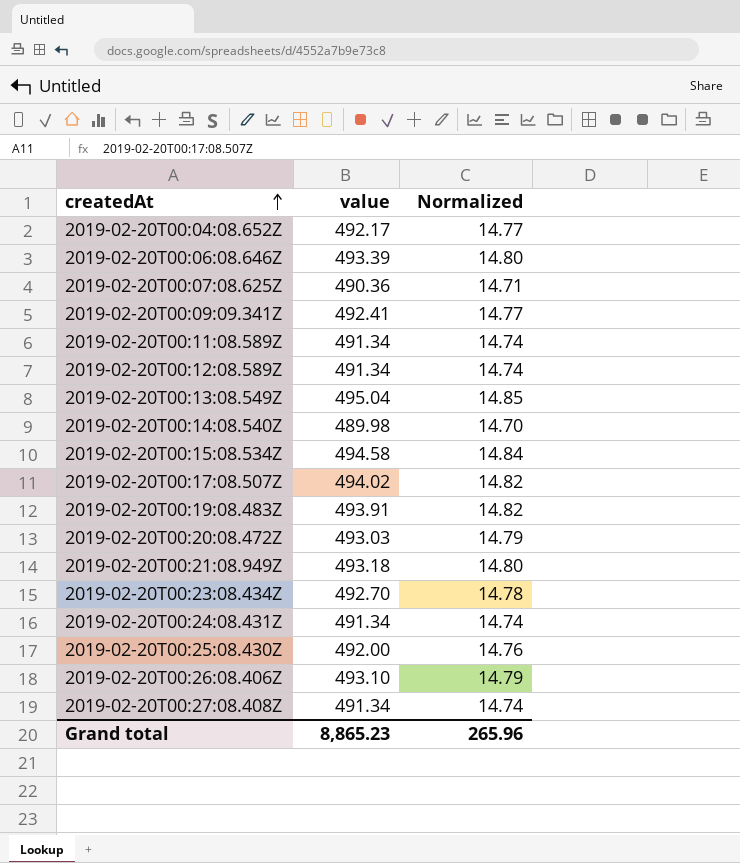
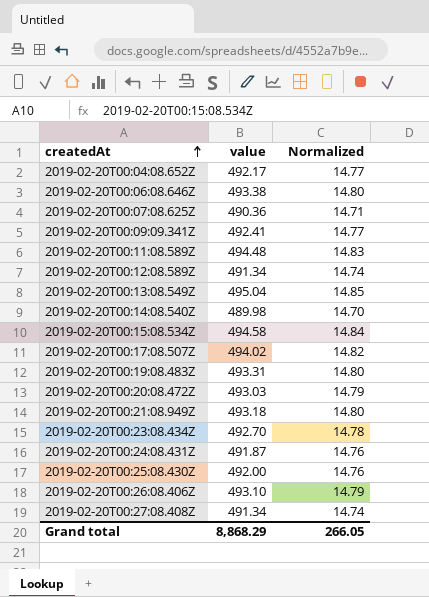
2019-02-20T00:06:08.646Z | value: 493.39 -> 493.38
2019-02-20T00:11:08.589Z | value: 491.34 -> 494.48
2019-02-20T00:11:08.589Z | Normalized: 14.74 -> 14.83
2019-02-20T00:19:08.483Z | value: 493.91 -> 493.31
2019-02-20T00:19:08.483Z | Normalized: 14.82 -> 14.80
2019-02-20T00:24:08.431Z | value: 491.34 -> 491.87
2019-02-20T00:24:08.431Z | Normalized: 14.74 -> 14.76
Grand total | value: 8,865.23 -> 8,868.29
Grand total | Normalized: 265.96 -> 266.05

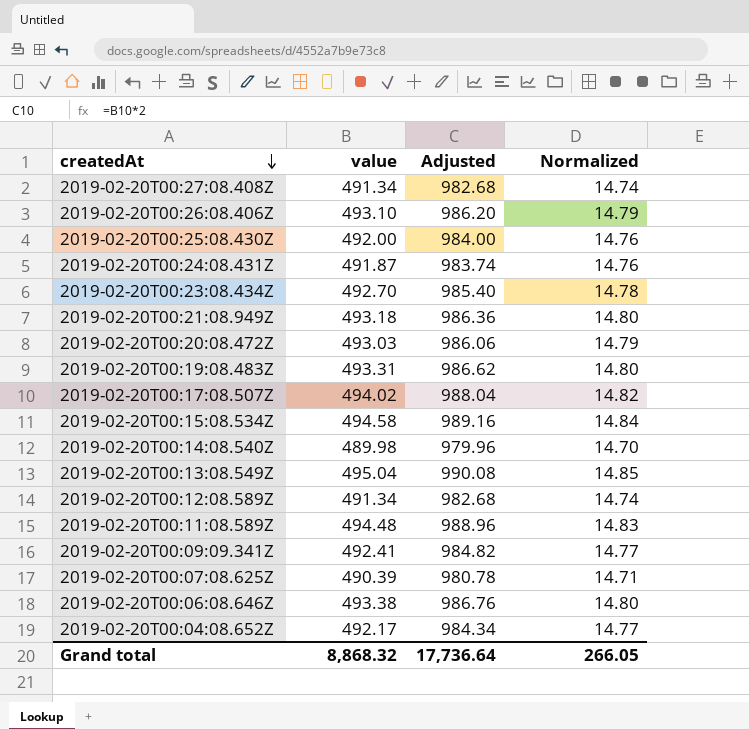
row order: createdAt ascending -> createdAt descending
column Adjusted | formula: none -> [value] * 2
2019-02-20T00:07:08.625Z | value: 490.36 -> 490.39
Grand total | value: 8,868.29 -> 8,868.32

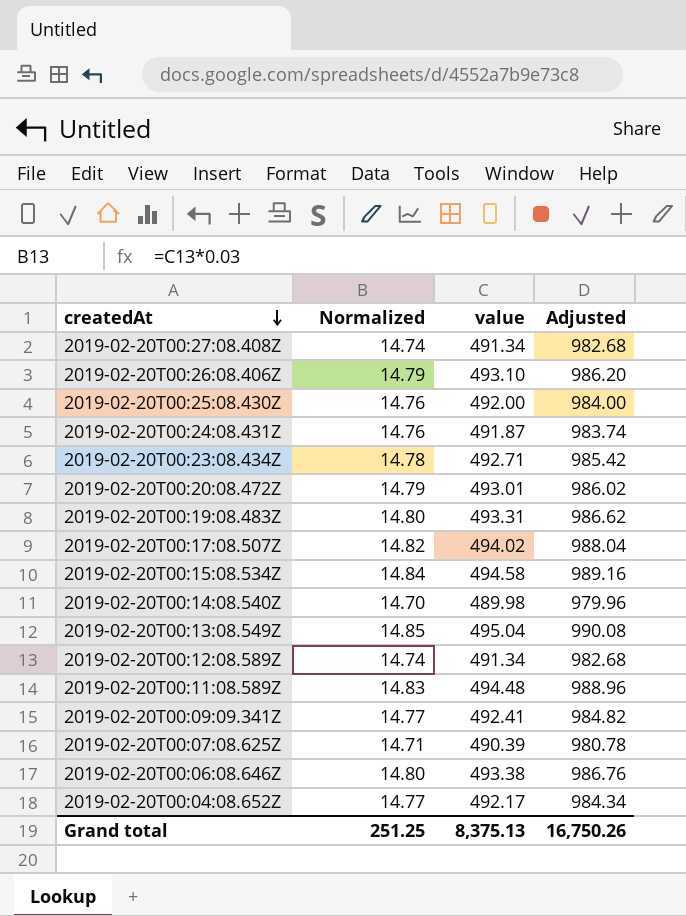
column Normalized | position: 4 -> 2
row 2019-02-20T00:21:08.949Z: 493.18 | 986.36 | 14.80 -> none
2019-02-20T00:23:08.434Z | value: 492.70 -> 492.71
2019-02-20T00:23:08.434Z | Adjusted: 985.40 -> 985.42
2019-02-20T00:20:08.472Z | value: 493.03 -> 493.01
2019-02-20T00:20:08.472Z | Adjusted: 986.06 -> 986.02
Grand total | Normalized: 266.05 -> 251.25
Grand total | value: 8,868.32 -> 8,375.13
Grand total | Adjusted: 17,736.64 -> 16,750.26

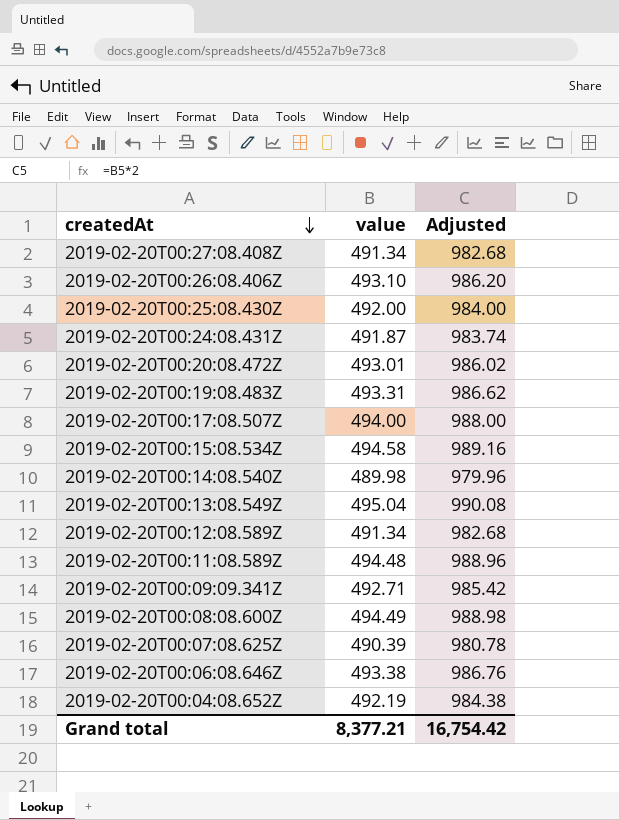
column Normalized | formula: [value] * 0.03 -> none
row 2019-02-20T00:23:08.434Z: 14.78 | 492.71 | 985.42 -> none
2019-02-20T00:17:08.507Z | value: 494.02 -> 494.00
2019-02-20T00:17:08.507Z | Adjusted: 988.04 -> 988.00
2019-02-20T00:09:09.341Z | value: 492.41 -> 492.71
2019-02-20T00:09:09.341Z | Adjusted: 984.82 -> 985.42
row 2019-02-20T00:08:08.600Z: none -> 494.49 | 988.98
2019-02-20T00:04:08.652Z | value: 492.17 -> 492.19
2019-02-20T00:04:08.652Z | Adjusted: 984.34 -> 984.38
Grand total | value: 8,375.13 -> 8,377.21
Grand total | Adjusted: 16,750.26 -> 16,754.42

